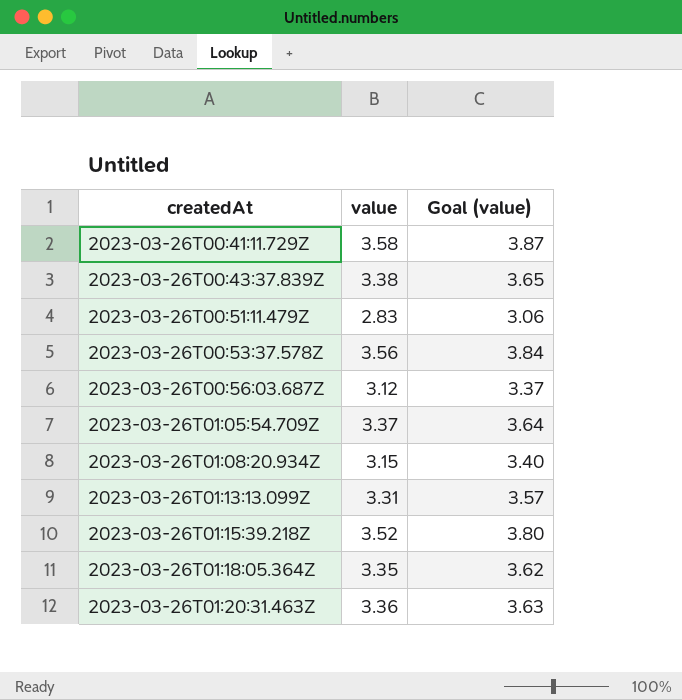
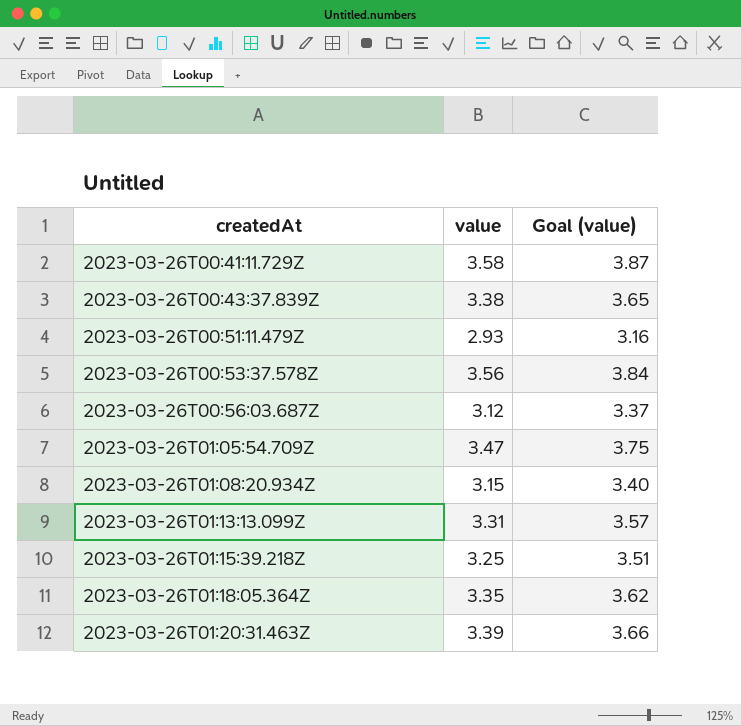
2023-03-26T00:51:11.479Z | value: 2.83 -> 2.93
2023-03-26T00:51:11.479Z | Goal (value): 3.06 -> 3.16
2023-03-26T01:05:54.709Z | value: 3.37 -> 3.47
2023-03-26T01:05:54.709Z | Goal (value): 3.64 -> 3.75
2023-03-26T01:15:39.218Z | value: 3.52 -> 3.25
2023-03-26T01:15:39.218Z | Goal (value): 3.80 -> 3.51
2023-03-26T01:20:31.463Z | value: 3.36 -> 3.39
2023-03-26T01:20:31.463Z | Goal (value): 3.63 -> 3.66

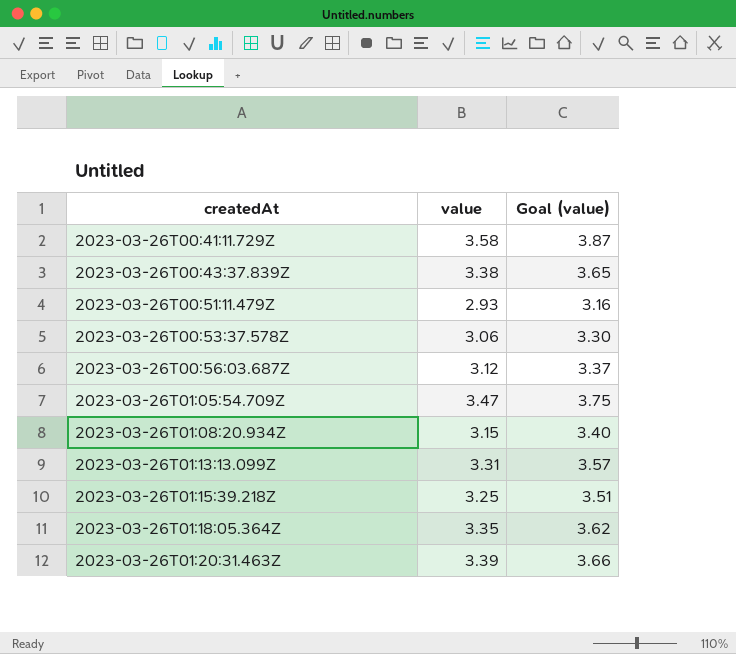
2023-03-26T00:53:37.578Z | value: 3.56 -> 3.06
2023-03-26T00:53:37.578Z | Goal (value): 3.84 -> 3.30

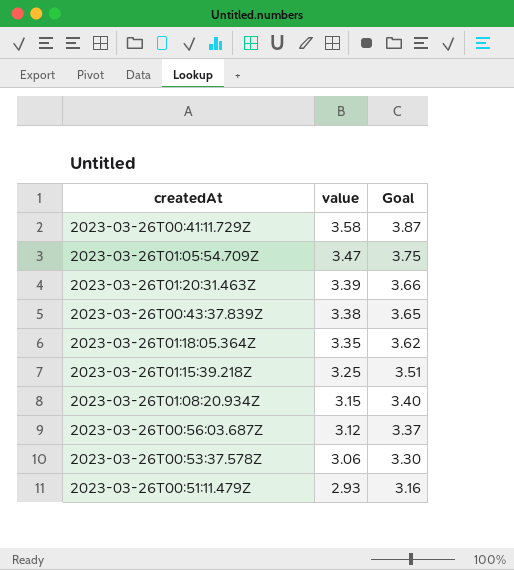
row order: createdAt ascending -> value descending
column name: Goal (value) -> Goal
row 2023-03-26T01:13:13.099Z: 3.31 | 3.57 -> none

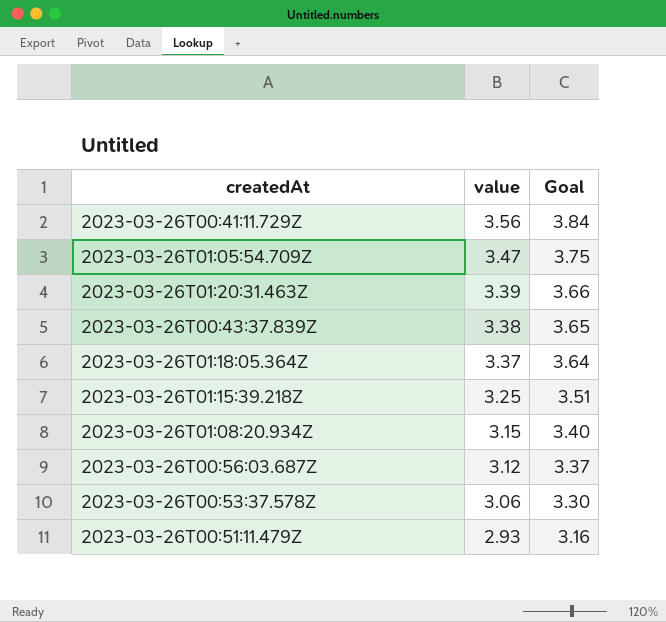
2023-03-26T00:41:11.729Z | value: 3.58 -> 3.56
2023-03-26T00:41:11.729Z | Goal: 3.87 -> 3.84
2023-03-26T01:18:05.364Z | value: 3.35 -> 3.37
2023-03-26T01:18:05.364Z | Goal: 3.62 -> 3.64

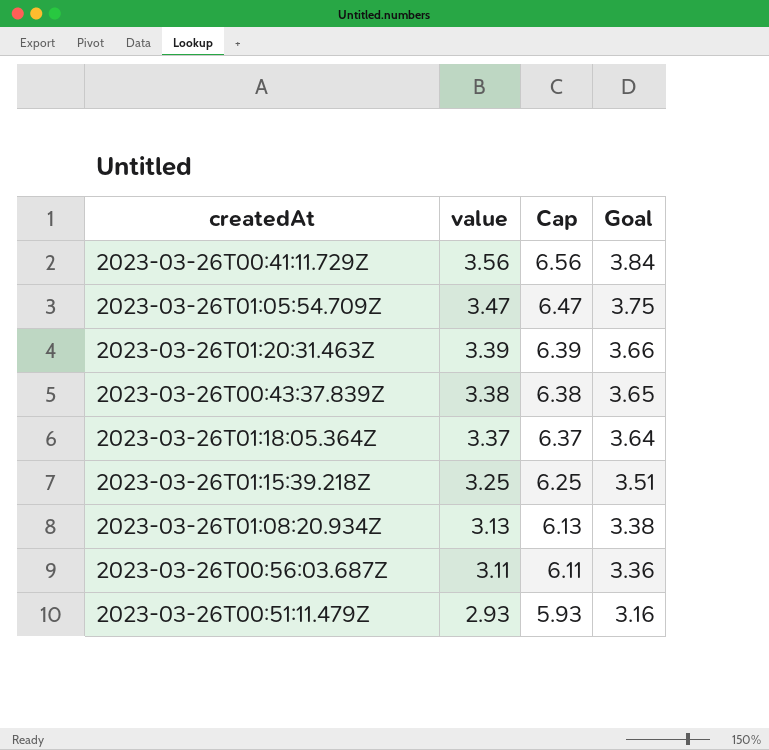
column Cap | formula: none -> [value] + 3
row 2023-03-26T00:53:37.578Z: 3.06 | 3.30 -> none
2023-03-26T01:08:20.934Z | value: 3.15 -> 3.13
2023-03-26T01:08:20.934Z | Goal: 3.40 -> 3.38
2023-03-26T00:56:03.687Z | value: 3.12 -> 3.11
2023-03-26T00:56:03.687Z | Goal: 3.37 -> 3.36

